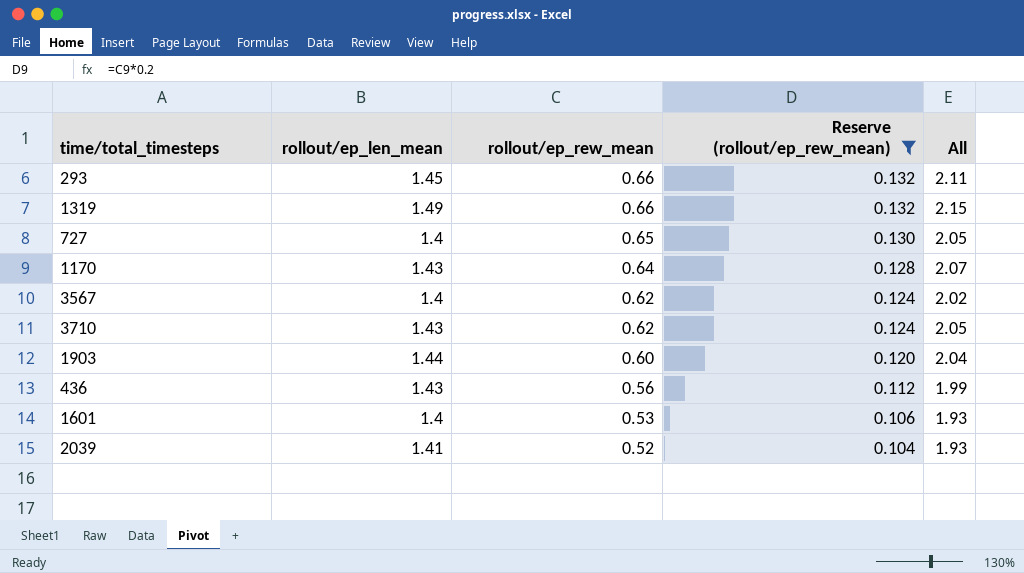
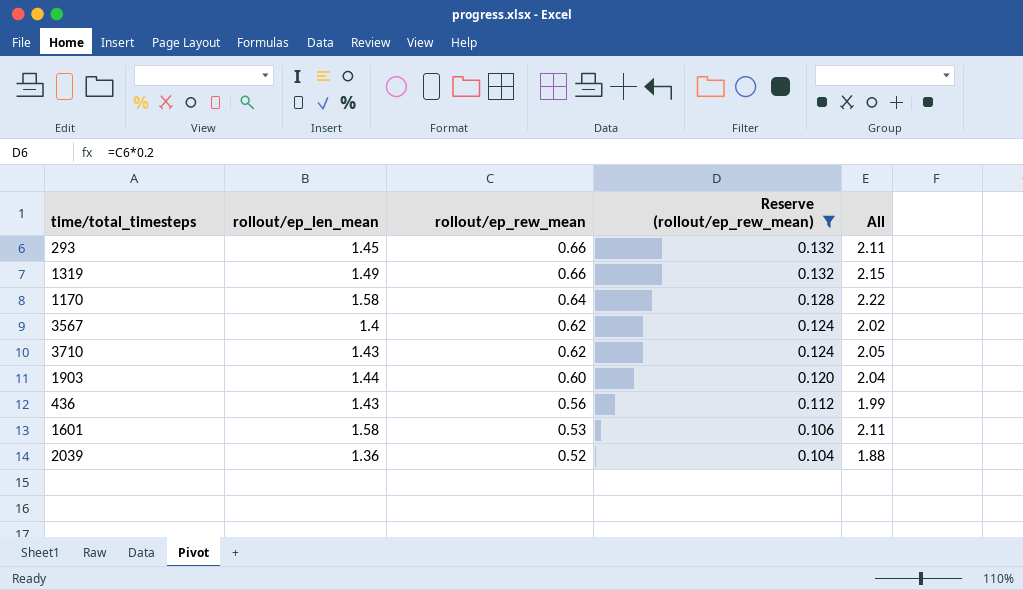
row 727: 1.4 | 0.65 | 0.130 | 2.05 -> none
1170 | rollout/ep_len_mean: 1.43 -> 1.58
1170 | All: 2.07 -> 2.22
1601 | rollout/ep_len_mean: 1.4 -> 1.58
1601 | All: 1.93 -> 2.11
2039 | rollout/ep_len_mean: 1.41 -> 1.36
2039 | All: 1.93 -> 1.88

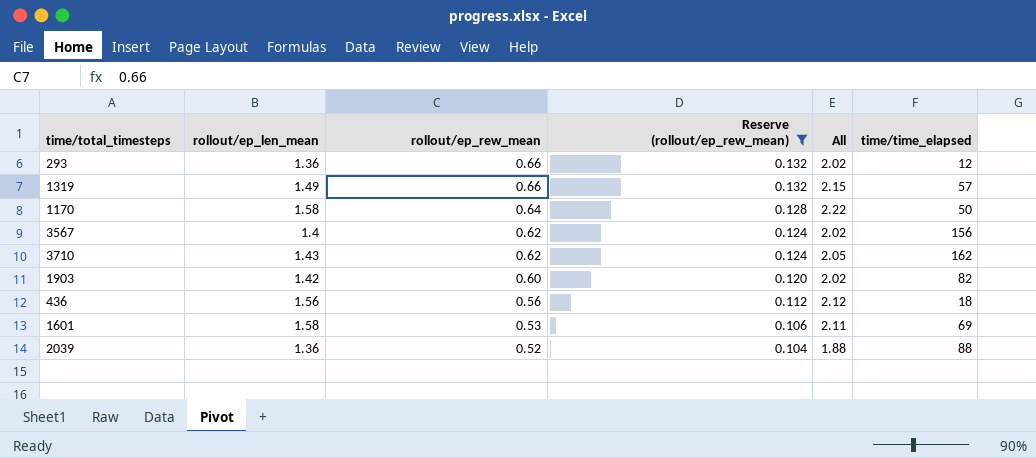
column time/time_elapsed | position: none -> 6
293 | rollout/ep_len_mean: 1.45 -> 1.36
293 | All: 2.11 -> 2.02
1903 | rollout/ep_len_mean: 1.44 -> 1.42
1903 | All: 2.04 -> 2.02
436 | rollout/ep_len_mean: 1.43 -> 1.56
436 | All: 1.99 -> 2.12

